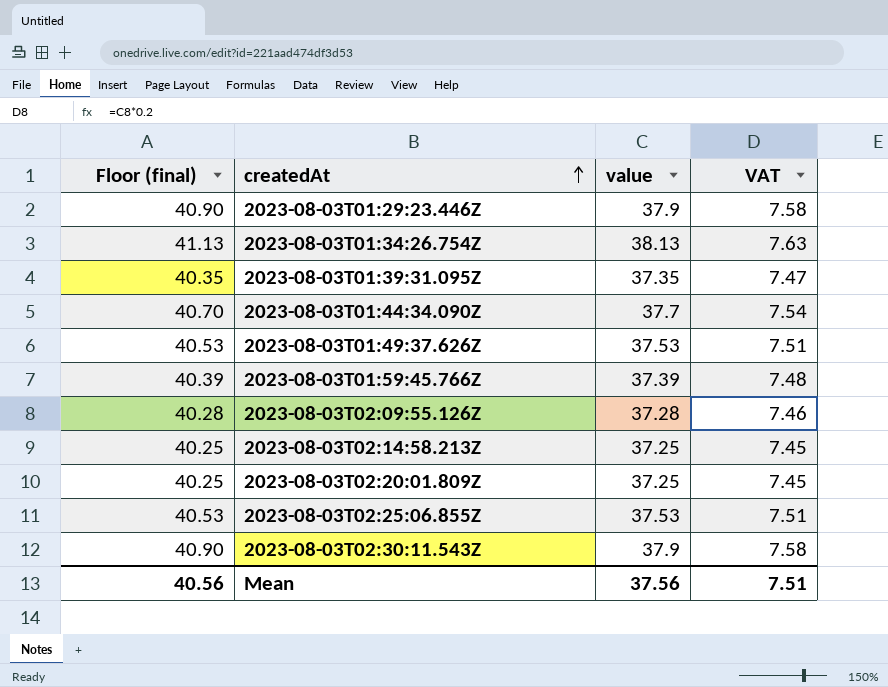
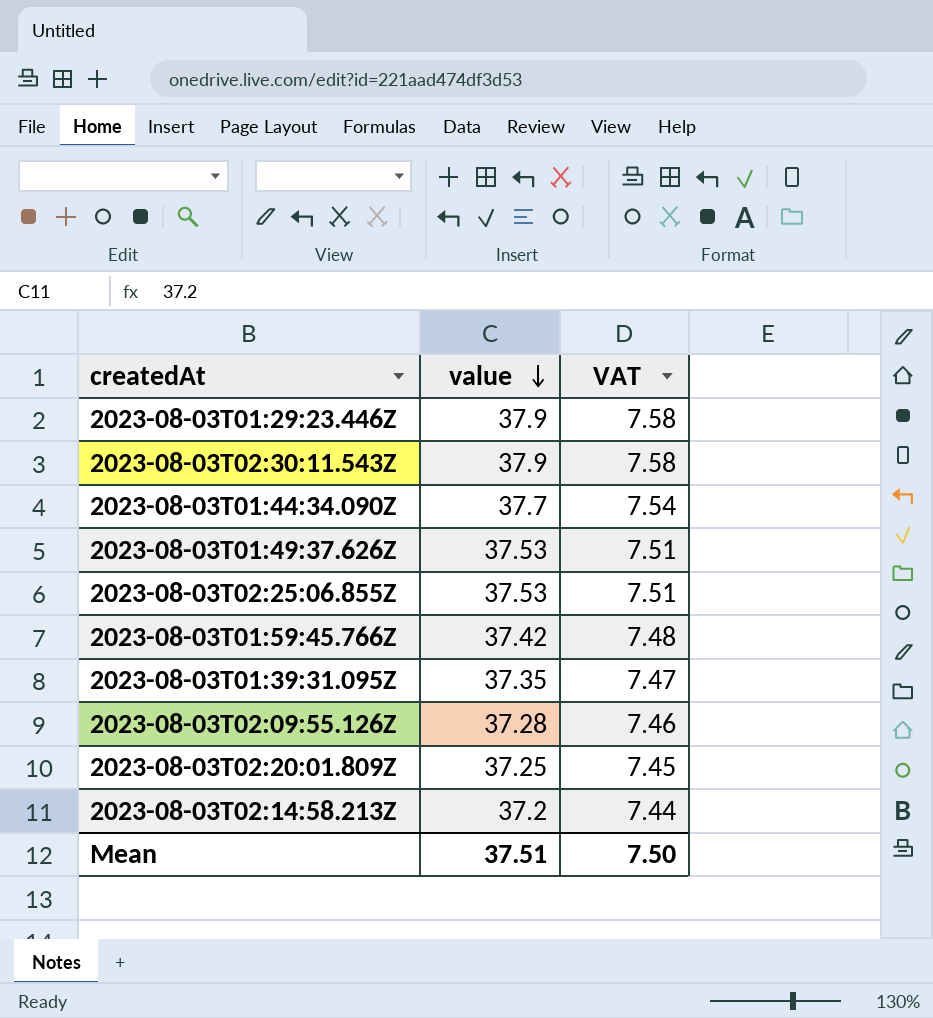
row order: createdAt ascending -> value descending
column Floor (final) | formula: [value] + 3 -> none
row 2023-08-03T01:34:26.754Z: 41.13 | 38.13 | 7.63 -> none
2023-08-03T01:59:45.766Z | value: 37.39 -> 37.42
2023-08-03T02:14:58.213Z | value: 37.25 -> 37.2
2023-08-03T02:14:58.213Z | VAT: 7.45 -> 7.44
Mean | value: 37.56 -> 37.51
Mean | VAT: 7.51 -> 7.50

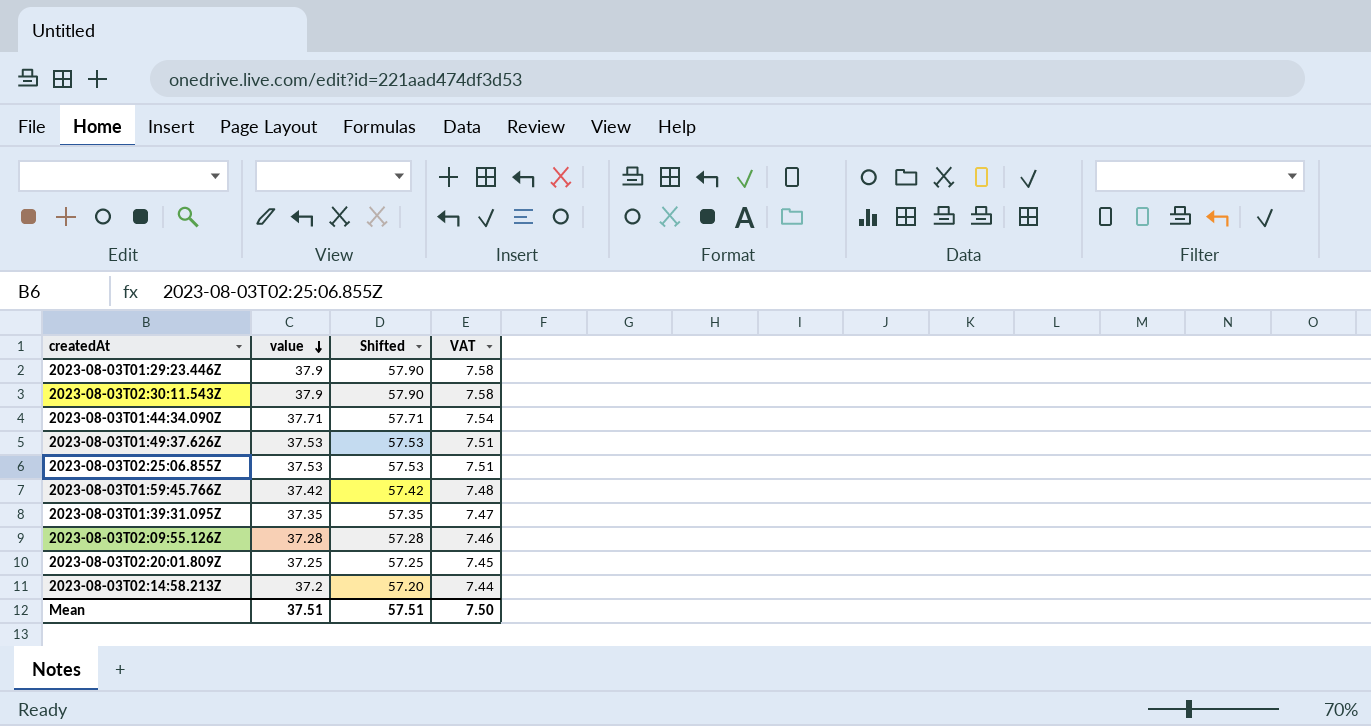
column Shifted | formula: none -> [value] + 20
2023-08-03T01:44:34.090Z | value: 37.7 -> 37.71

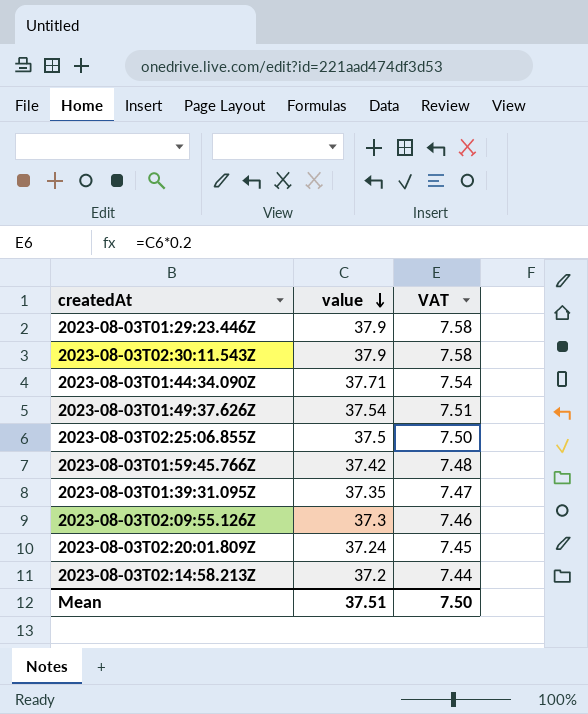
column Shifted | formula: [value] + 20 -> none
2023-08-03T01:49:37.626Z | value: 37.53 -> 37.54
2023-08-03T02:25:06.855Z | value: 37.53 -> 37.5
2023-08-03T02:25:06.855Z | VAT: 7.51 -> 7.50
2023-08-03T02:09:55.126Z | value: 37.28 -> 37.3
2023-08-03T02:20:01.809Z | value: 37.25 -> 37.24

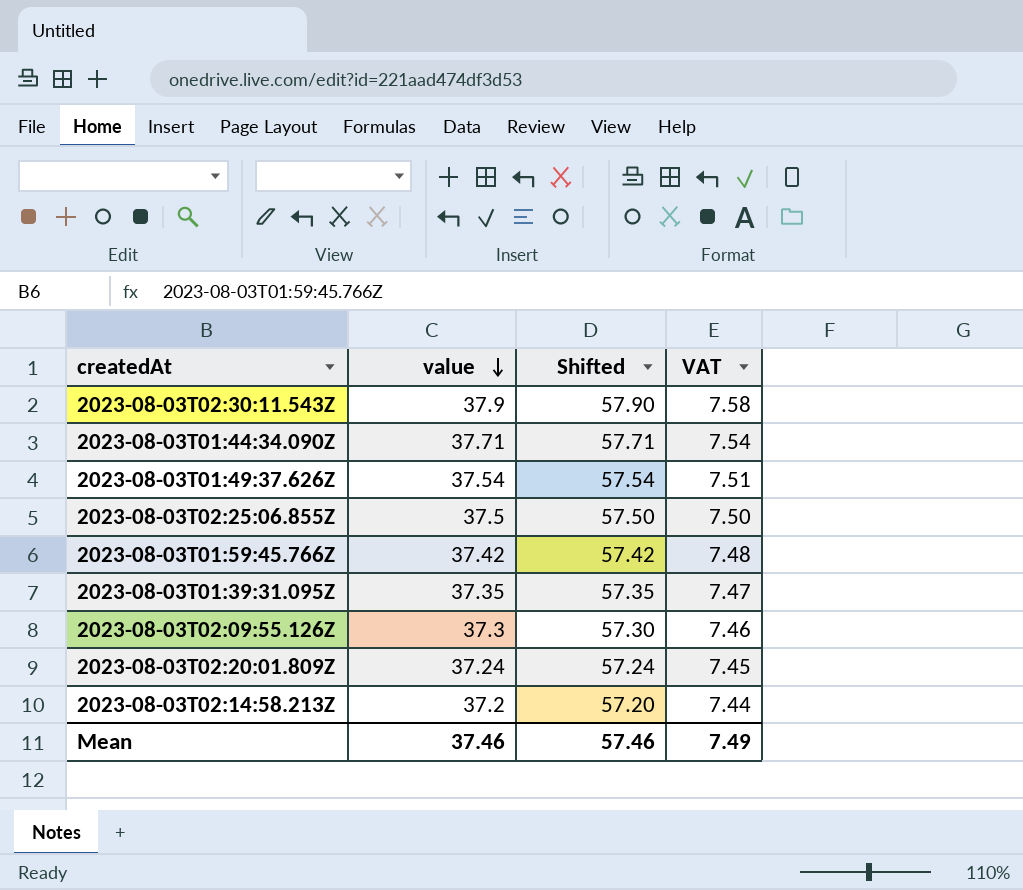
column Shifted | formula: none -> [value] + 20
row 2023-08-03T01:29:23.446Z: 37.9 | 7.58 -> none
Mean | value: 37.51 -> 37.46
Mean | VAT: 7.50 -> 7.49

